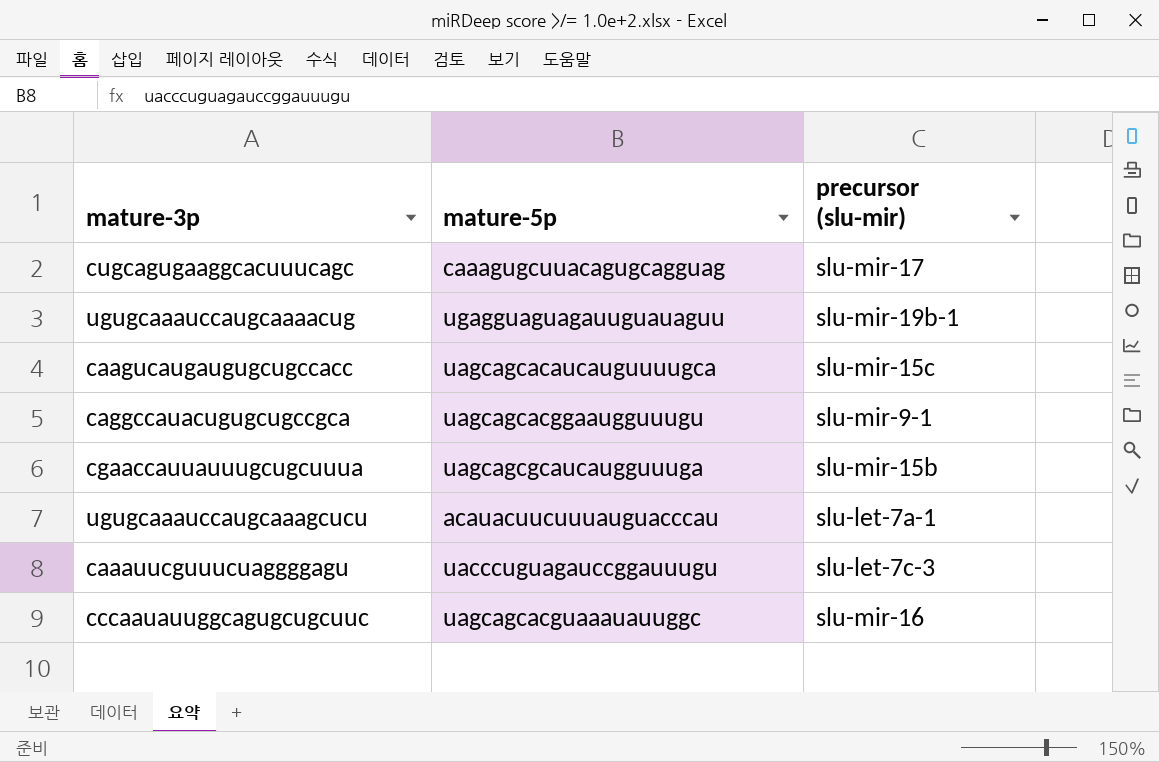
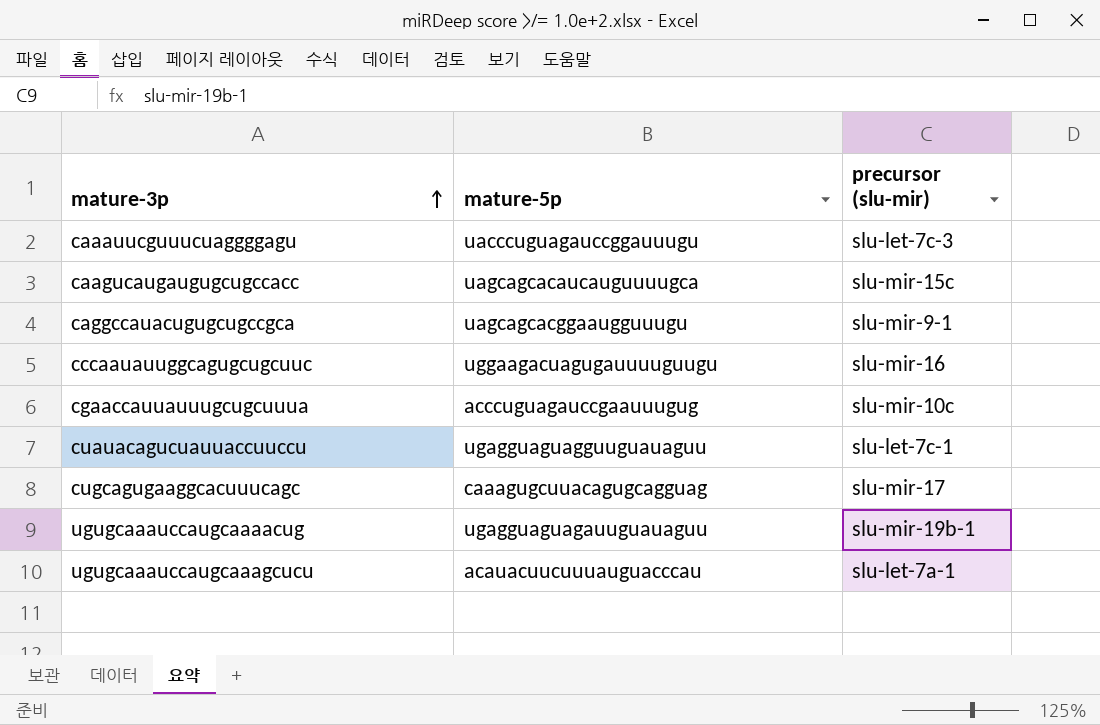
row order: none -> mature-3p ascending
cccaauauuggcagugcugcuuc | mature-5p: uagcagcacguaaauauuggc -> uggaagacuagugauuuuguugu
cgaaccauuauuugcugcuuua | mature-5p: uagcagcgcaucaugguuuga -> acccuguagauccgaauuugug
cgaaccauuauuugcugcuuua | precursor (slu-mir): slu-mir-15b -> slu-mir-10c
row cuauacagucuauuaccuuccu: none -> ugagguaguagguuguauaguu | slu-let-7c-1

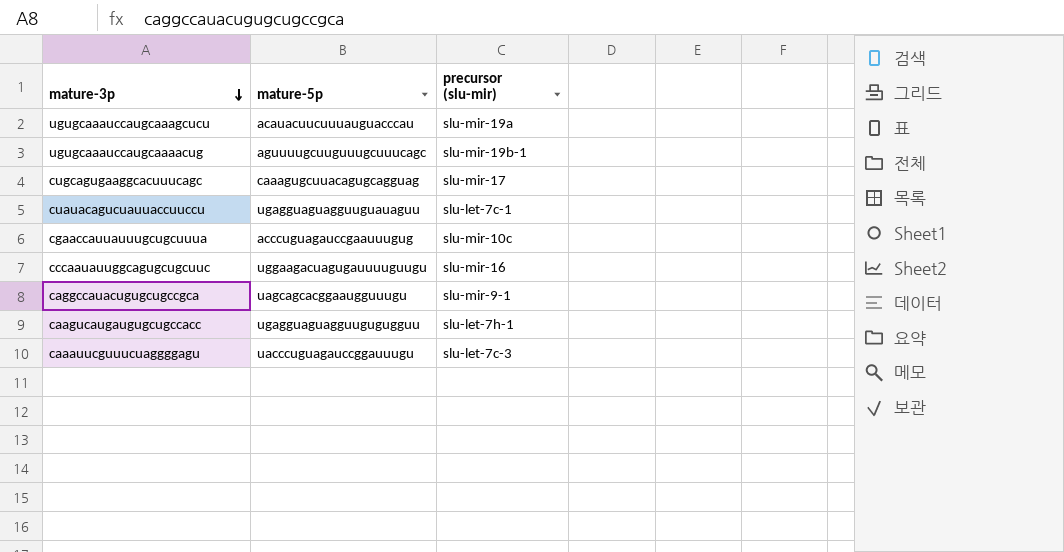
row order: mature-3p ascending -> mature-3p descending
ugugcaaauccaugcaaagcucu | precursor (slu-mir): slu-let-7a-1 -> slu-mir-19a
ugugcaaauccaugcaaaacug | mature-5p: ugagguaguagauuguauaguu -> aguuuugcuuguuugcuuucagc
caagucaugaugugcugccacc | mature-5p: uagcagcacaucauguuuugca -> ugagguaguagguugugugguu
caagucaugaugugcugccacc | precursor (slu-mir): slu-mir-15c -> slu-let-7h-1

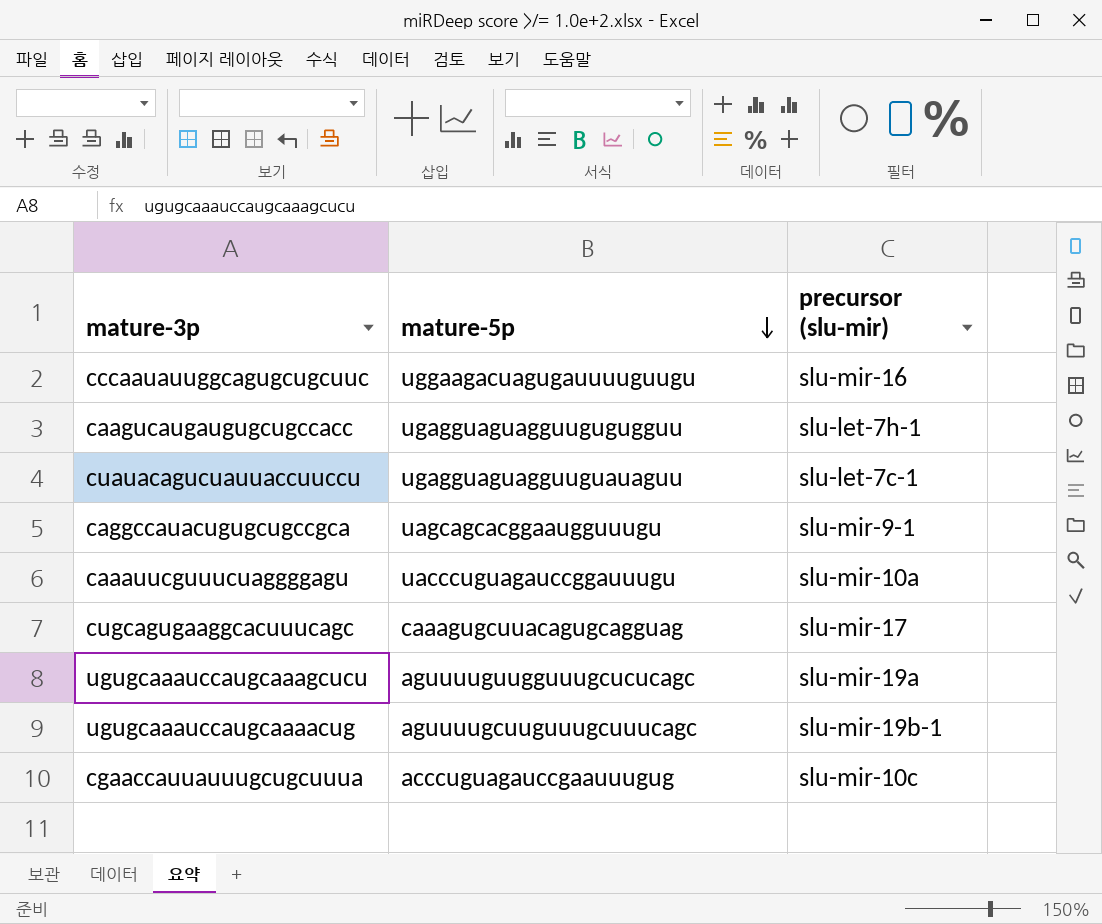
row order: mature-3p descending -> mature-5p descending
caaauucguuucuaggggagu | precursor (slu-mir): slu-let-7c-3 -> slu-mir-10a
ugugcaaauccaugcaaagcucu | mature-5p: acauacuucuuuauguacccau -> aguuuuguugguuugcucucagc

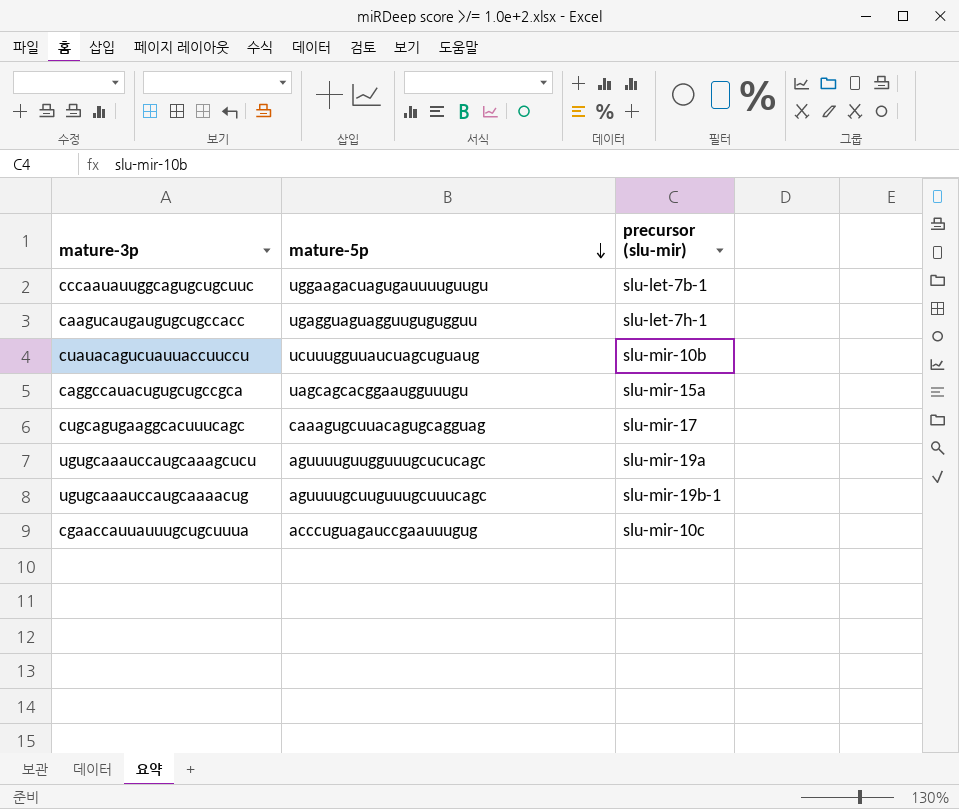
row caaauucguuucuaggggagu: uacccuguagauccggauuugu | slu-mir-10a -> none
cccaauauuggcagugcugcuuc | precursor (slu-mir): slu-mir-16 -> slu-let-7b-1
cuauacagucuauuaccuuccu | mature-5p: ugagguaguagguuguauaguu -> ucuuugguuaucuagcuguaug
cuauacagucuauuaccuuccu | precursor (slu-mir): slu-let-7c-1 -> slu-mir-10b
caggccauacugugcugccgca | precursor (slu-mir): slu-mir-9-1 -> slu-mir-15a

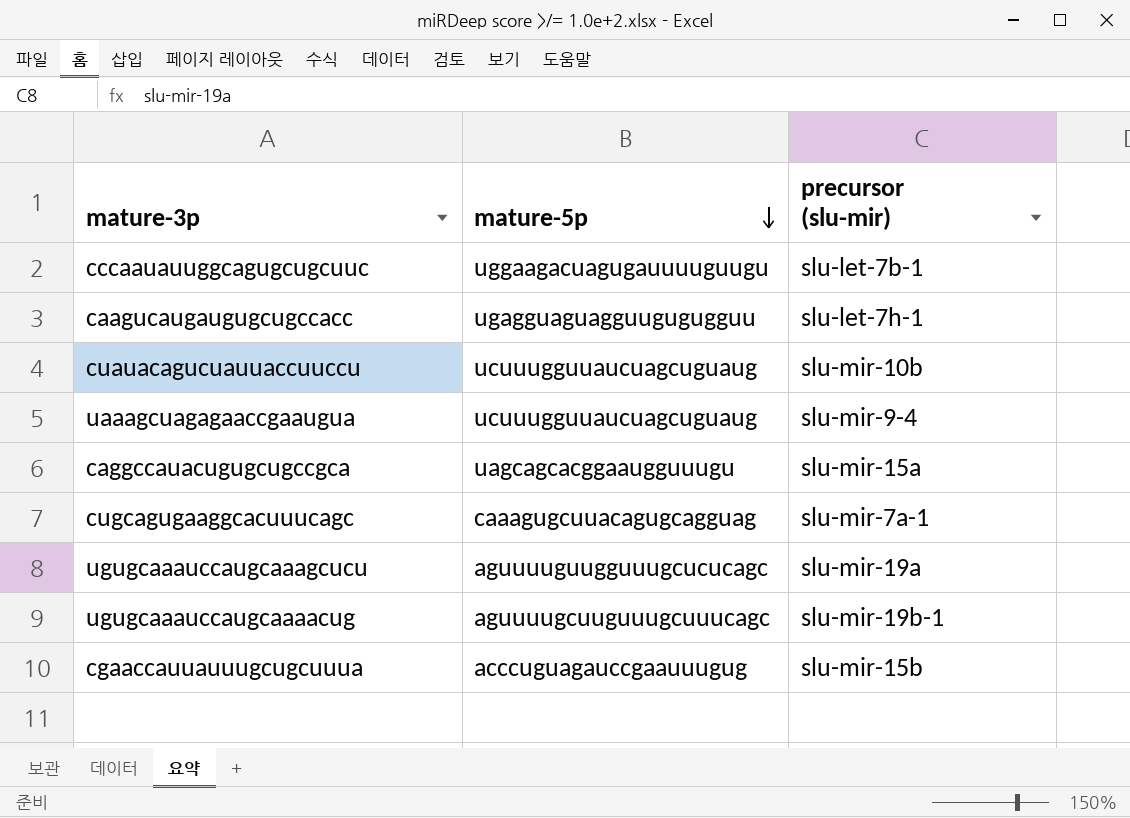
row uaaagcuagagaaccgaaugua: none -> ucuuugguuaucuagcuguaug | slu-mir-9-4
cugcagugaaggcacuuucagc | precursor (slu-mir): slu-mir-17 -> slu-mir-7a-1
cgaaccauuauuugcugcuuua | precursor (slu-mir): slu-mir-10c -> slu-mir-15b

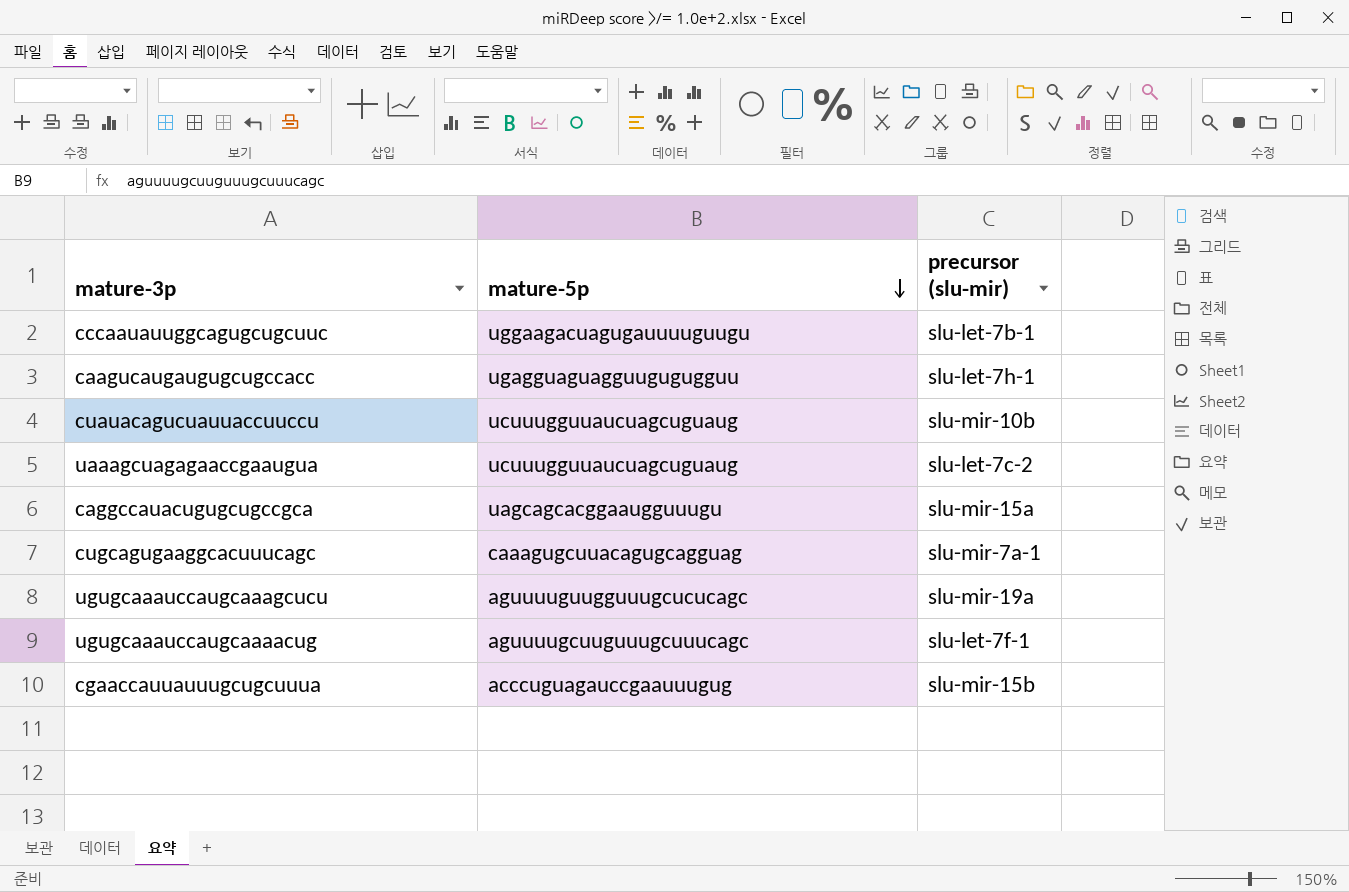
uaaagcuagagaaccgaaugua | precursor (slu-mir): slu-mir-9-4 -> slu-let-7c-2
ugugcaaauccaugcaaaacug | precursor (slu-mir): slu-mir-19b-1 -> slu-let-7f-1

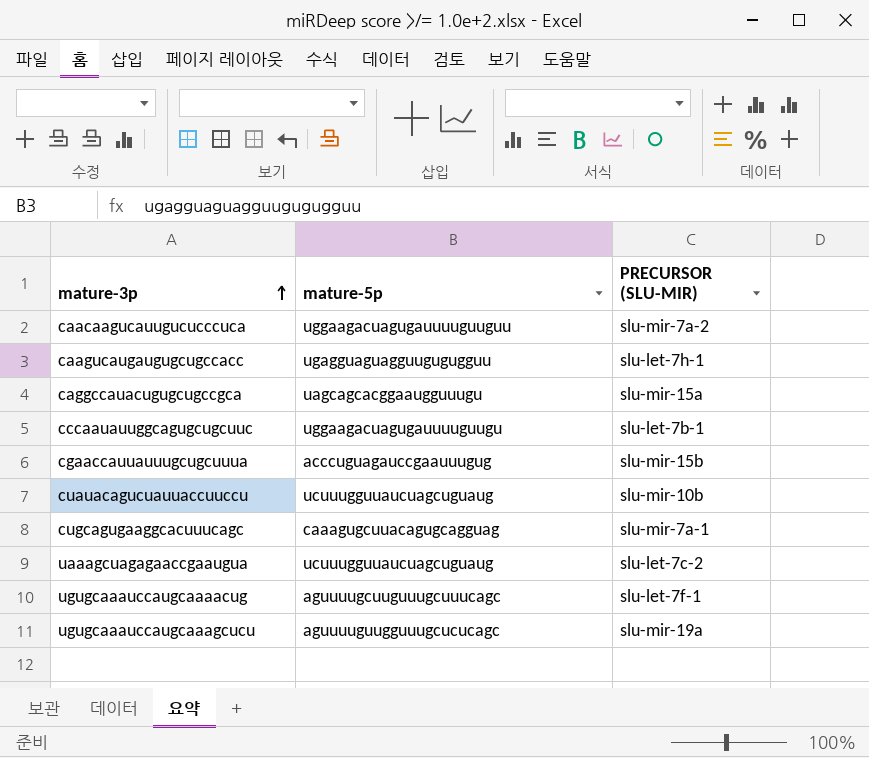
row order: mature-5p descending -> mature-3p ascending
column name: precursor (slu-mir) -> PRECURSOR (SLU-MIR)
row caacaagucauugucucccuca: none -> uggaagacuagugauuuuguuguu | slu-mir-7a-2

